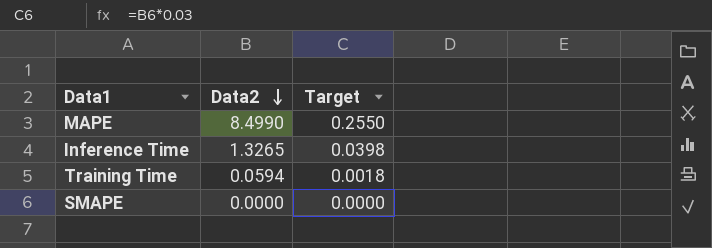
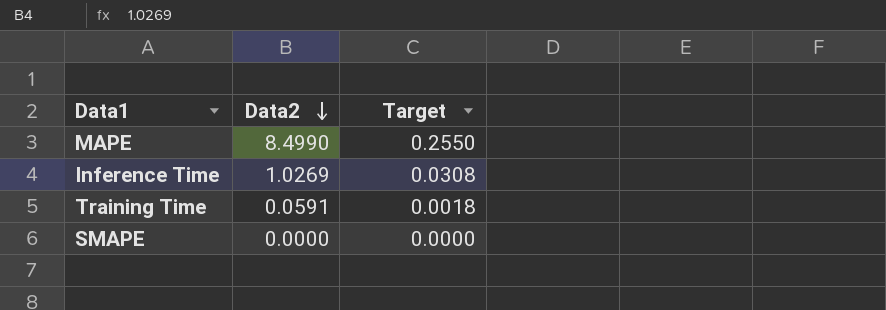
Inference Time | Data2: 1.3265 -> 1.0269
Inference Time | Target: 0.0398 -> 0.0308
Training Time | Data2: 0.0594 -> 0.0591

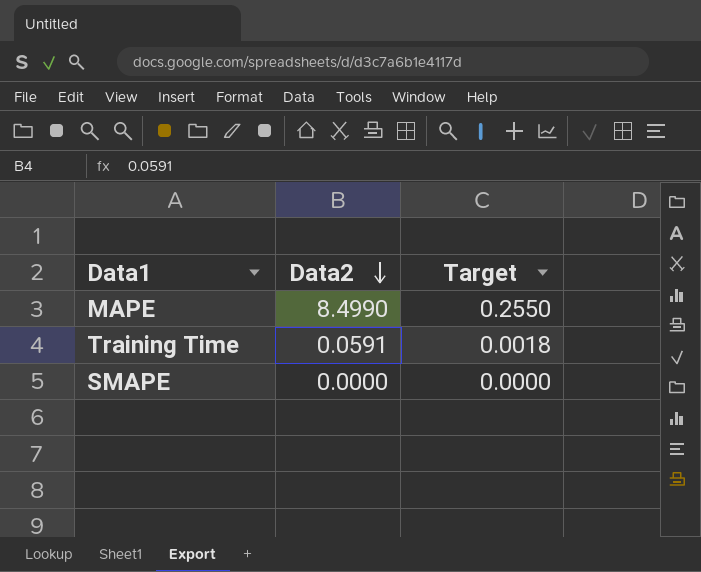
row Inference Time: 1.0269 | 0.0308 -> none

